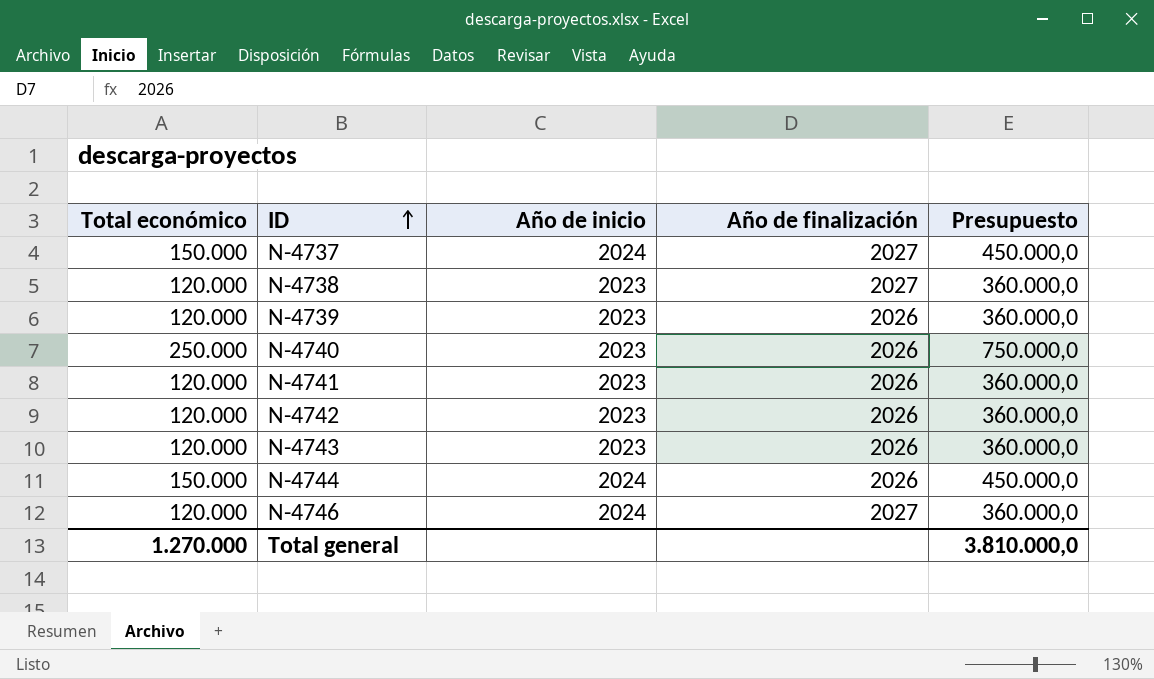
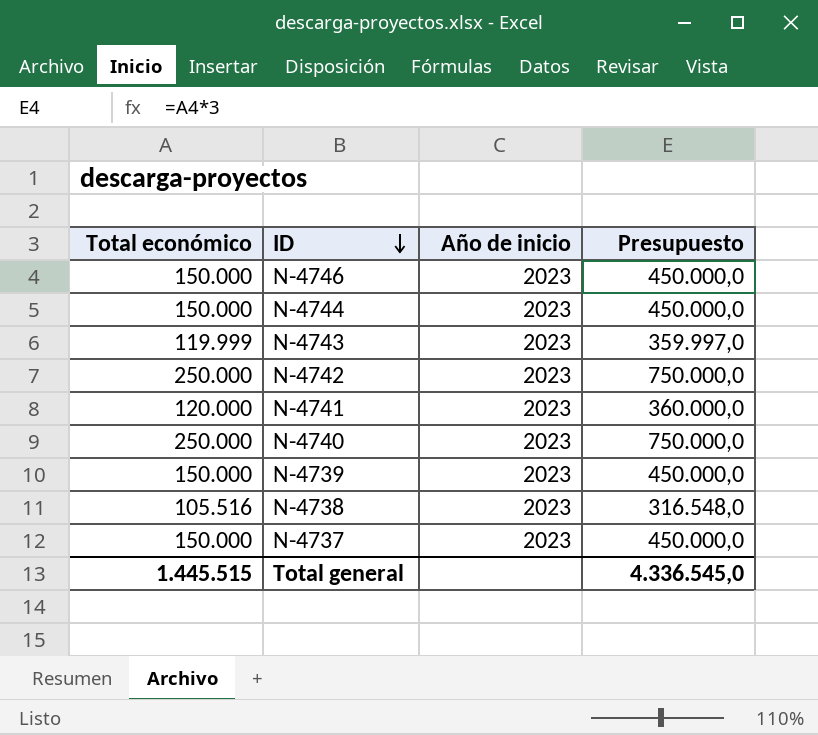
row order: ID ascending -> ID descending
column Año de finalización | position: 4 -> none
N-4746 | Total económico: 120.000 -> 150.000
N-4746 | Año de inicio: 2024 -> 2023
N-4746 | Presupuesto: 360.000,0 -> 450.000,0
N-4744 | Año de inicio: 2024 -> 2023
N-4743 | Total económico: 120.000 -> 119.999
N-4743 | Presupuesto: 360.000,0 -> 359.997,0
N-4742 | Total económico: 120.000 -> 250.000
N-4742 | Presupuesto: 360.000,0 -> 750.000,0
N-4739 | Total económico: 120.000 -> 150.000
N-4739 | Presupuesto: 360.000,0 -> 450.000,0
N-4738 | Total económico: 120.000 -> 105.516
N-4738 | Presupuesto: 360.000,0 -> 316.548,0
N-4737 | Año de inicio: 2024 -> 2023
Total general | Total económico: 1.270.000 -> 1.445.515
Total general | Presupuesto: 3.810.000,0 -> 4.336.545,0

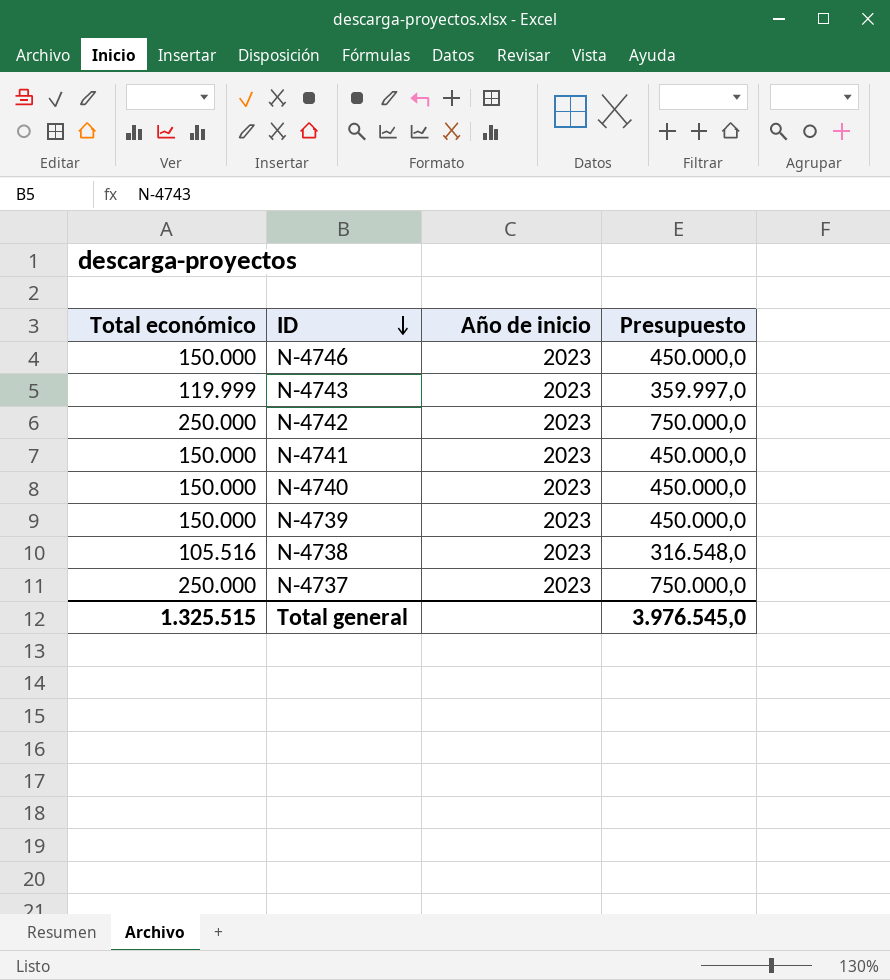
row N-4744: 150.000 | 2023 | 450.000,0 -> none
N-4741 | Total económico: 120.000 -> 150.000
N-4741 | Presupuesto: 360.000,0 -> 450.000,0
N-4740 | Total económico: 250.000 -> 150.000
N-4740 | Presupuesto: 750.000,0 -> 450.000,0
N-4737 | Total económico: 150.000 -> 250.000
N-4737 | Presupuesto: 450.000,0 -> 750.000,0
Total general | Total económico: 1.445.515 -> 1.325.515
Total general | Presupuesto: 4.336.545,0 -> 3.976.545,0

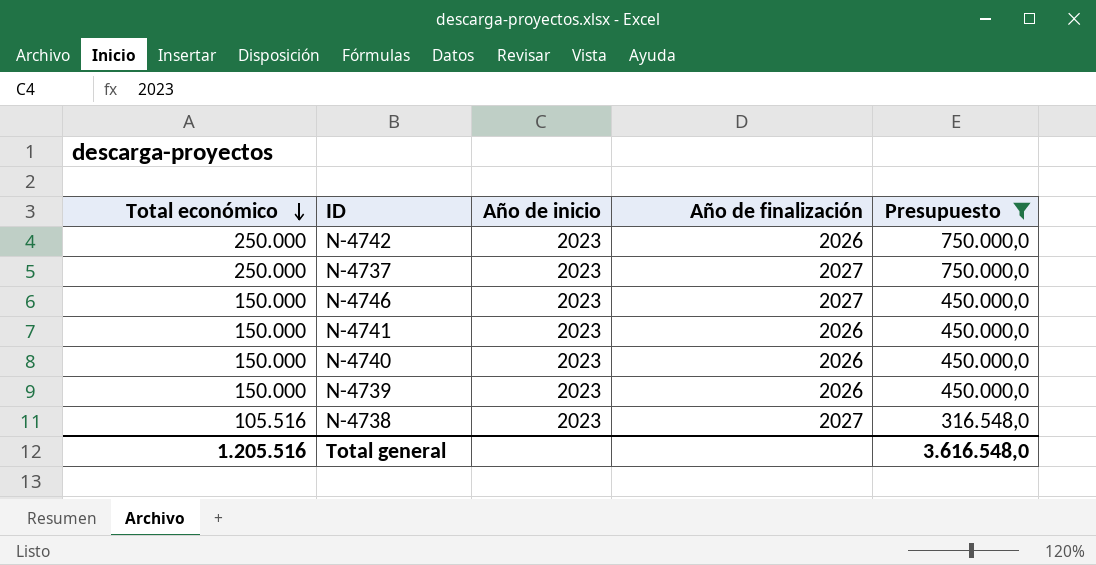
filter: none -> Presupuesto != 359.997,0
row order: ID descending -> Total económico descending
column Año de finalización | position: none -> 4
Total general | Total económico: 1.325.515 -> 1.205.516
Total general | Presupuesto: 3.976.545,0 -> 3.616.548,0

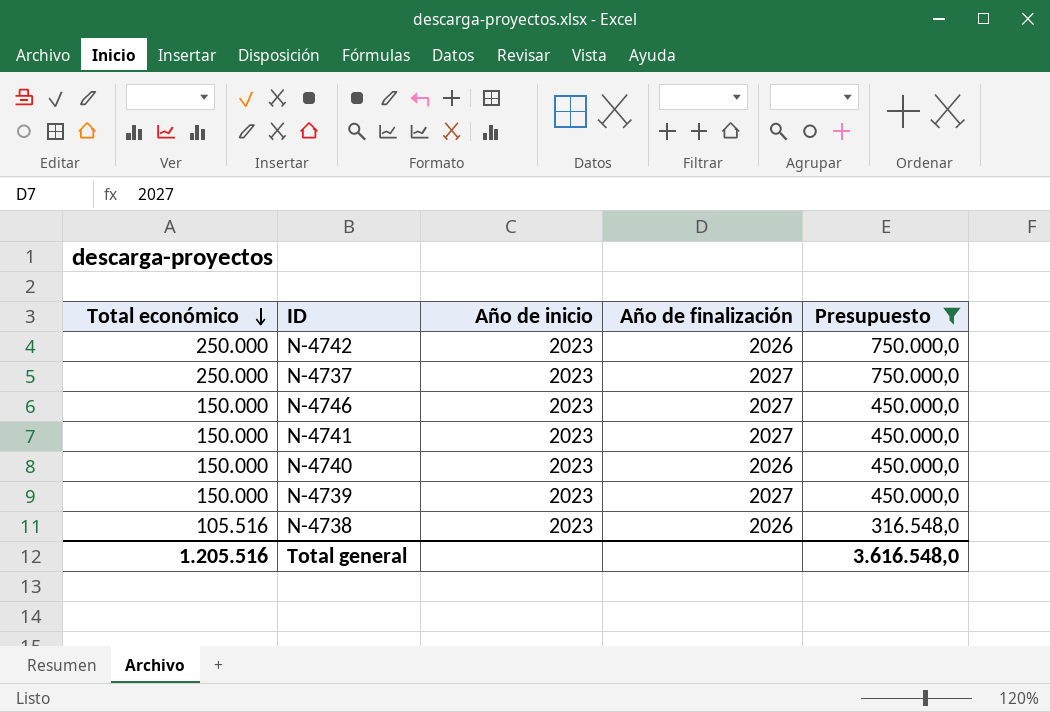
N-4741 | Año de finalización: 2026 -> 2027
N-4739 | Año de finalización: 2026 -> 2027
N-4738 | Año de finalización: 2027 -> 2026

